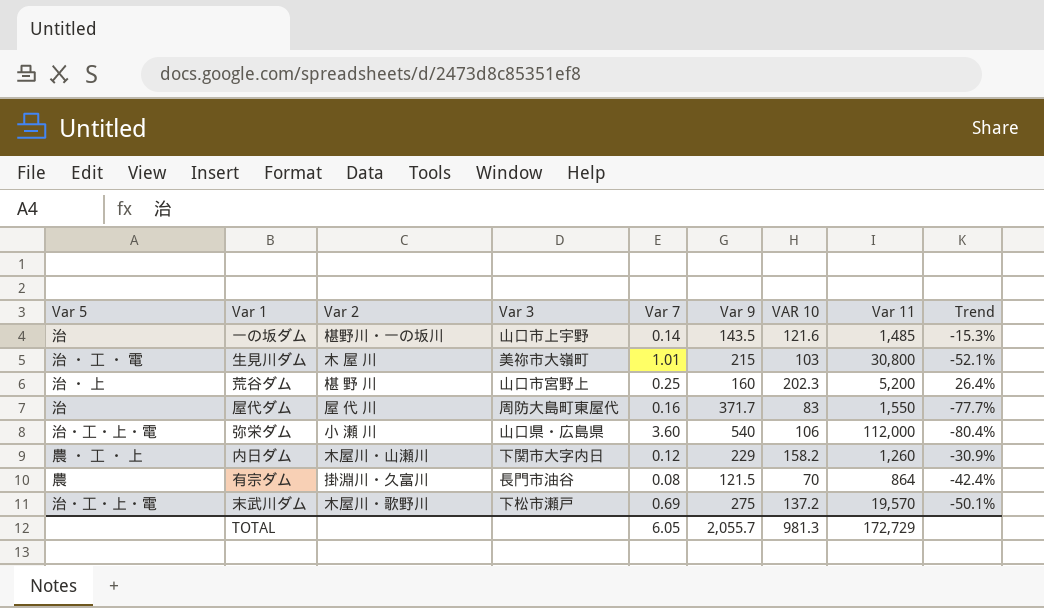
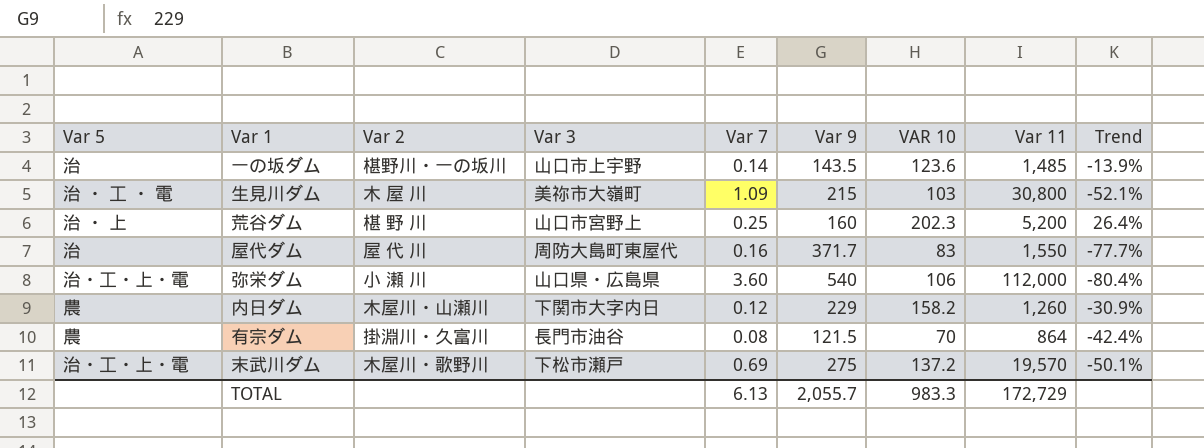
一の坂ダム | VAR 10: 121.6 -> 123.6
一の坂ダム | Trend: -15.3% -> -13.9%
生見川ダム | Var 7: 1.01 -> 1.09
内日ダム | Var 5: 農 ・ 工 ・ 上 -> 農
TOTAL | Var 7: 6.05 -> 6.13
TOTAL | VAR 10: 981.3 -> 983.3

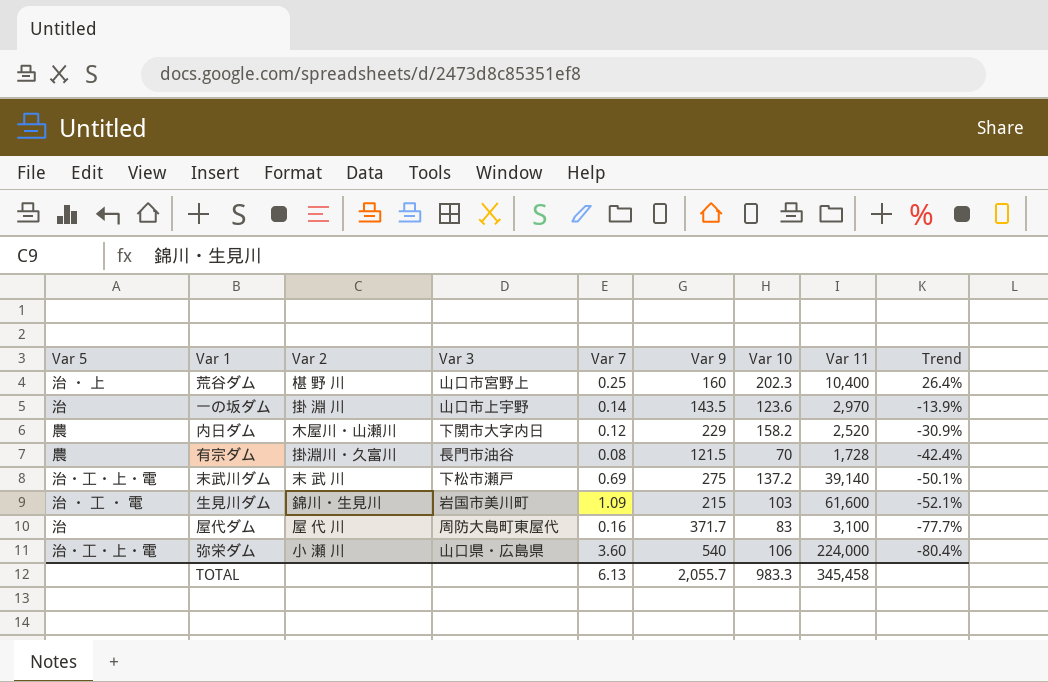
row order: none -> Trend descending
column name: VAR 10 -> Var 10
荒谷ダム | Var 11: 5,200 -> 10,400
一の坂ダム | Var 2: 椹野川・一の坂川 -> 掛 淵 川
一の坂ダム | Var 11: 1,485 -> 2,970
内日ダム | Var 11: 1,260 -> 2,520
有宗ダム | Var 11: 864 -> 1,728
末武川ダム | Var 2: 木屋川・歌野川 -> 末 武 川
末武川ダム | Var 11: 19,570 -> 39,140
生見川ダム | Var 2: 木 屋 川 -> 錦川・生見川
生見川ダム | Var 3: 美祢市大嶺町 -> 岩国市美川町
生見川ダム | Var 11: 30,800 -> 61,600
屋代ダム | Var 11: 1,550 -> 3,100
弥栄ダム | Var 11: 112,000 -> 224,000
TOTAL | Var 11: 172,729 -> 345,458

